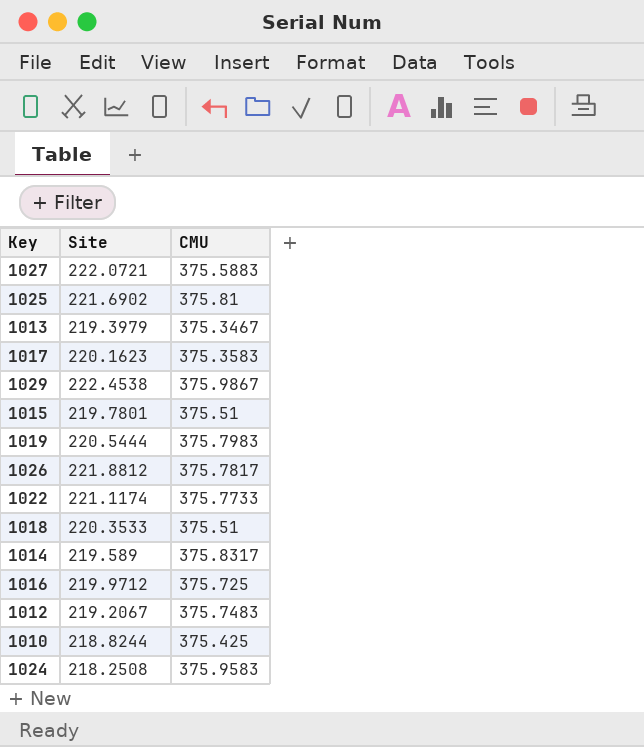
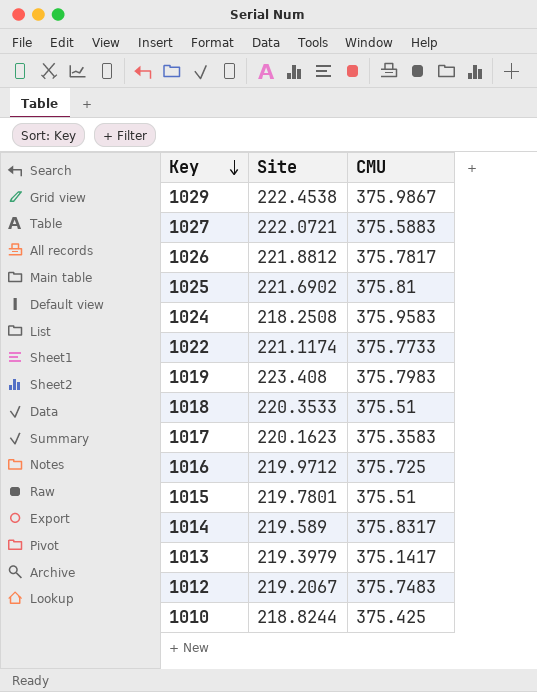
row order: none -> Key descending
1019 | Site: 220.5444 -> 223.408
1013 | CMU: 375.3467 -> 375.1417

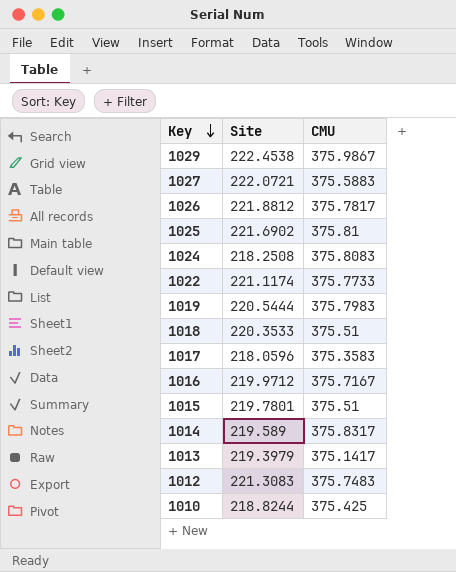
1024 | CMU: 375.9583 -> 375.8083
1019 | Site: 223.408 -> 220.5444
1017 | Site: 220.1623 -> 218.0596
1016 | CMU: 375.725 -> 375.7167
1012 | Site: 219.2067 -> 221.3083

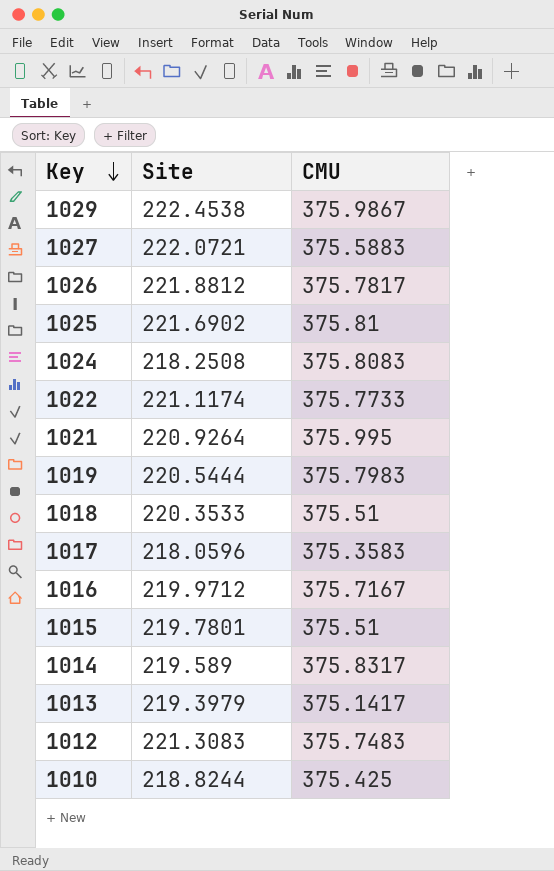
row 1021: none -> 220.9264 | 375.995

